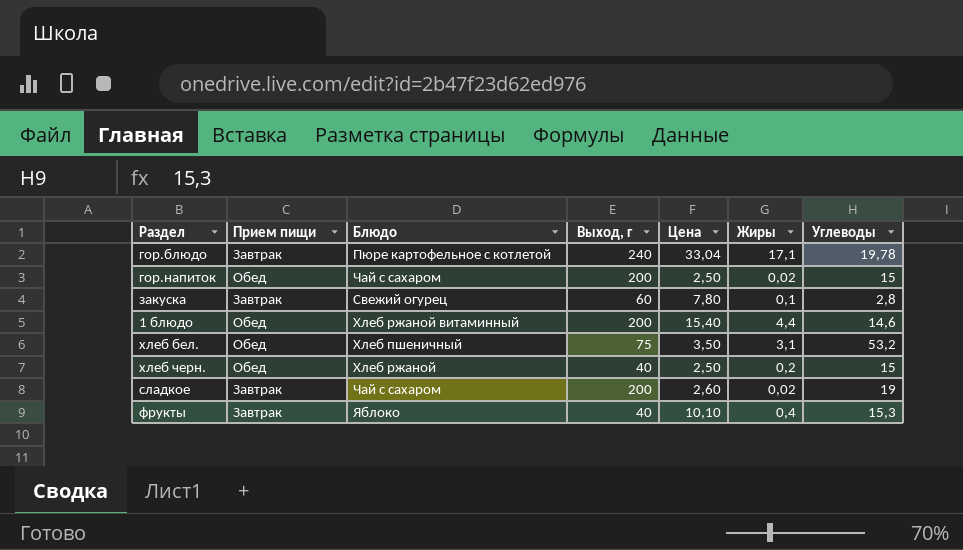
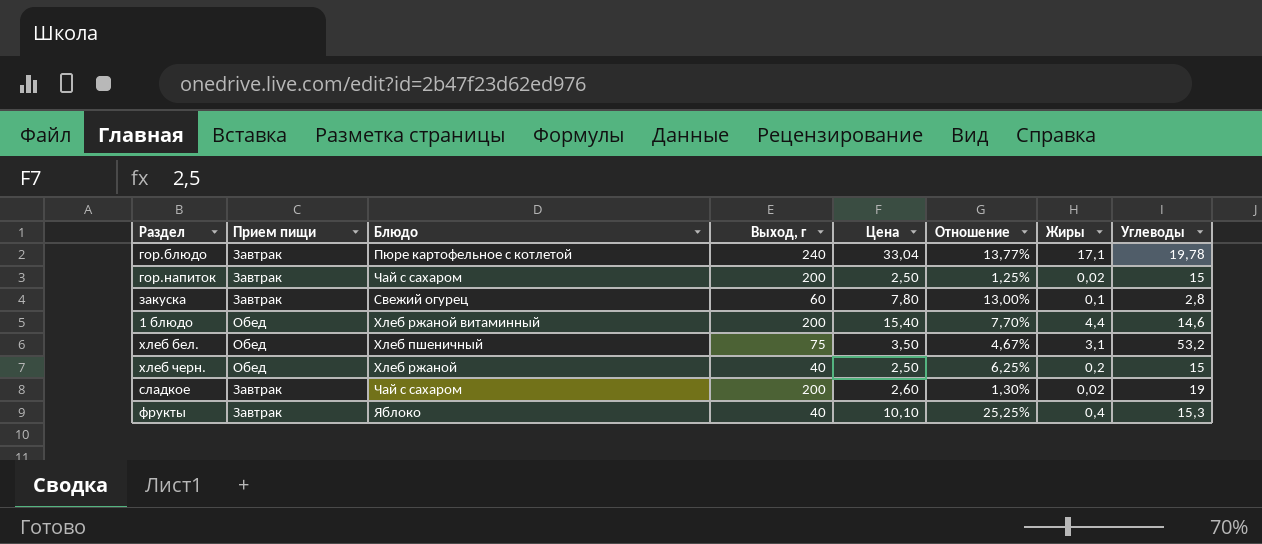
column Отношение | formula: none -> [Цена] / [Выход, г]
гор.напиток | Прием пищи: Обед -> Завтрак

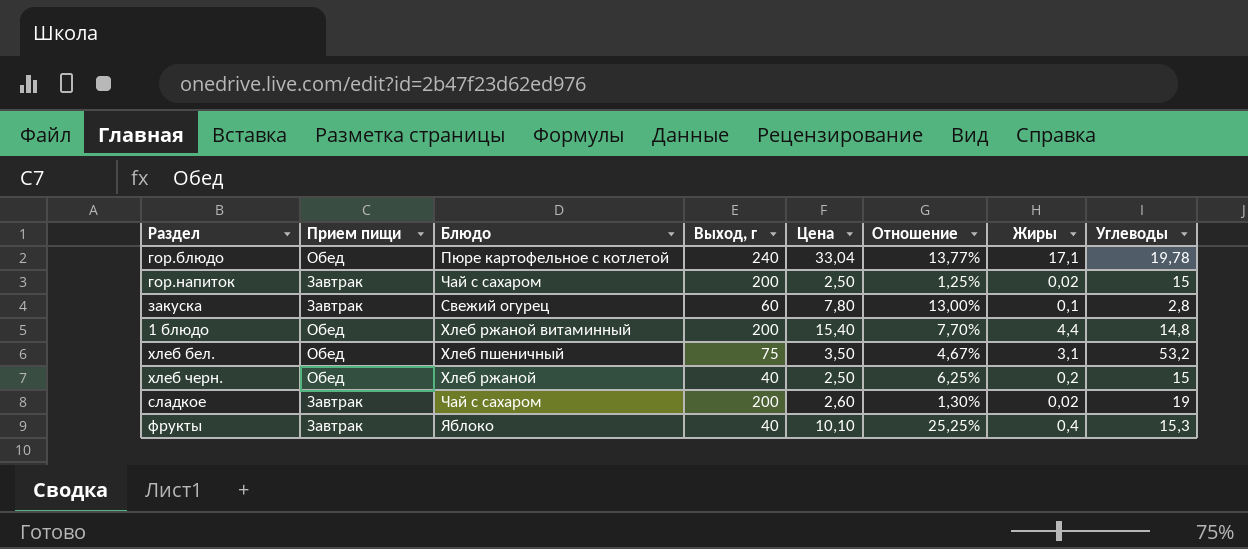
гор.блюдо | Прием пищи: Завтрак -> Обед
1 блюдо | Углеводы: 14,6 -> 14,8

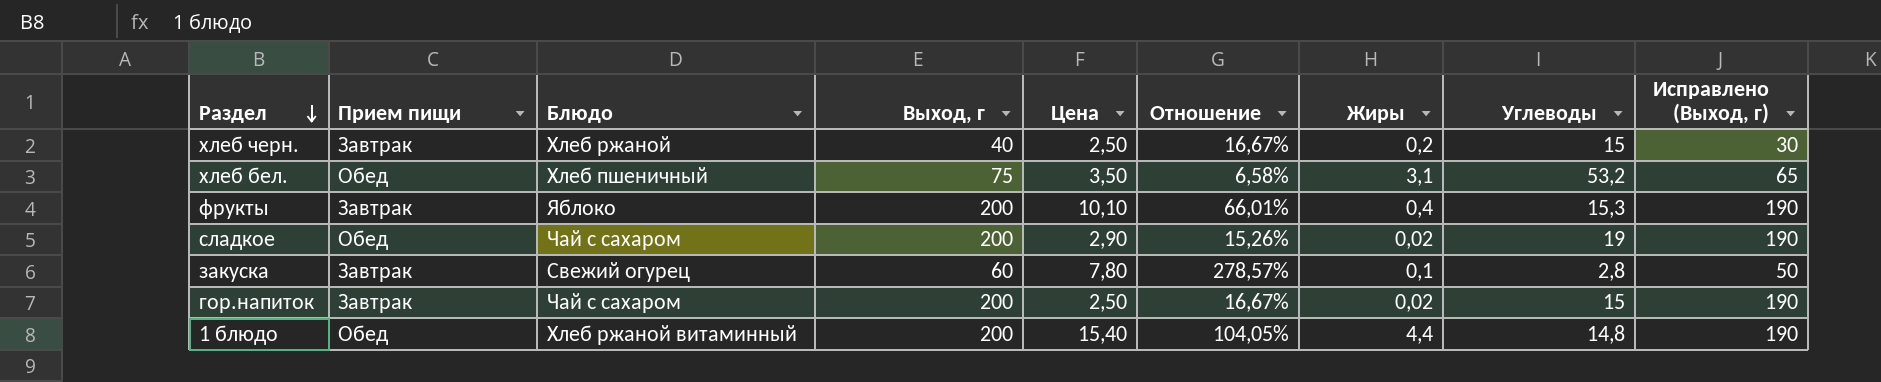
row order: none -> Раздел descending
column Отношение | formula: [Цена] / [Выход, г] -> [Цена] / [Углеводы]
column Исправлено (Выход, г) | formula: none -> [Выход, г] - 10
row гор.блюдо: Обед | Пюре картофельное с котлетой | 240 | 33,04 | 13,77% | 17,1 | 19,78 -> none
хлеб черн. | Прием пищи: Обед -> Завтрак
фрукты | Выход, г: 40 -> 200
сладкое | Прием пищи: Завтрак -> Обед
сладкое | Цена: 2,60 -> 2,90

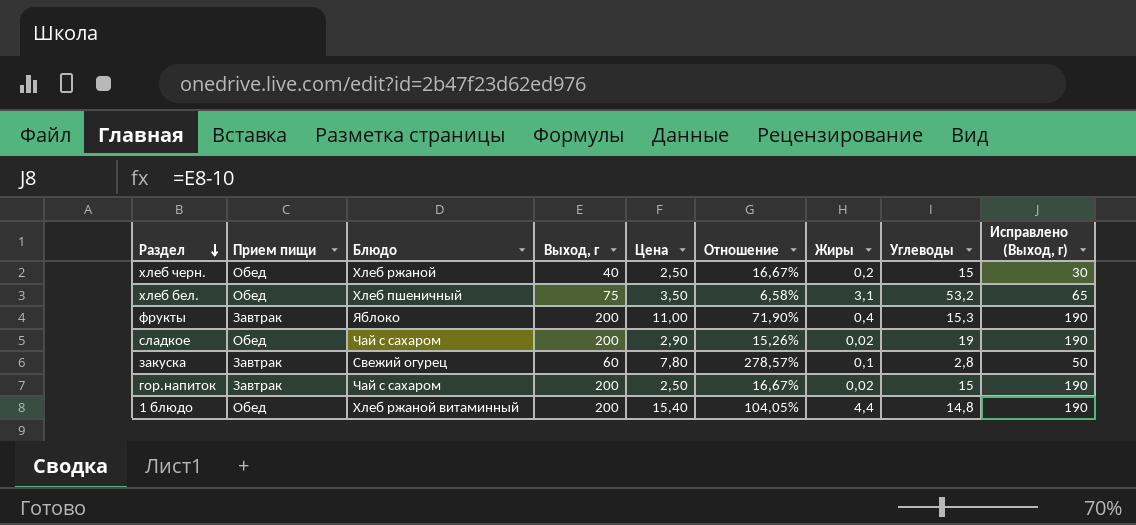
хлеб черн. | Прием пищи: Завтрак -> Обед
фрукты | Цена: 10,10 -> 11,00
фрукты | Отношение: 66,01% -> 71,90%

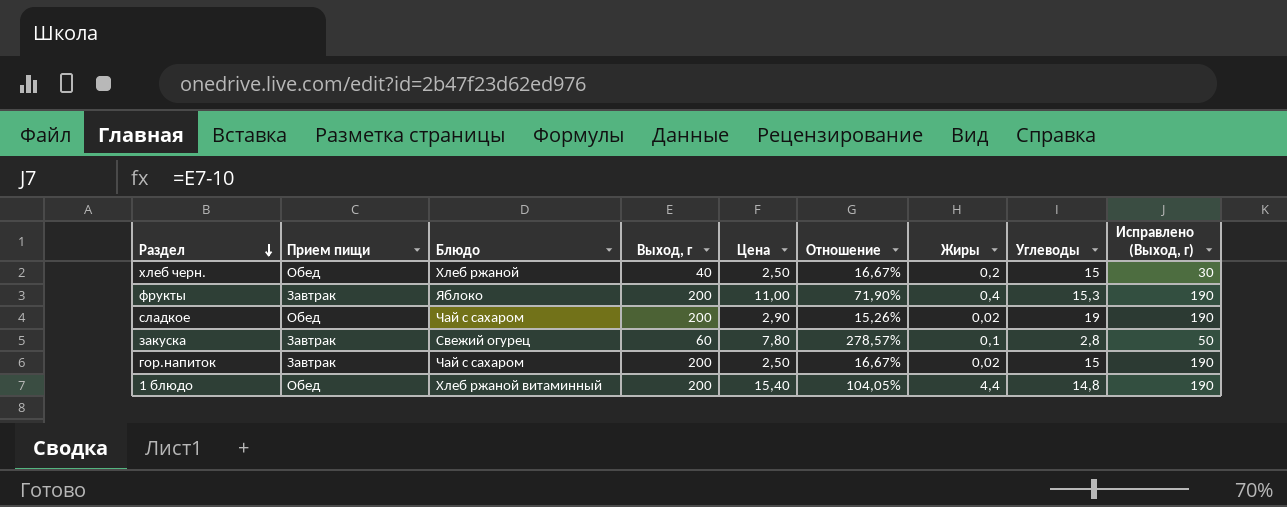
row хлеб бел.: Обед | Хлеб пшеничный | 75 | 3,50 | 6,58% | 3,1 | 53,2 | 65 -> none

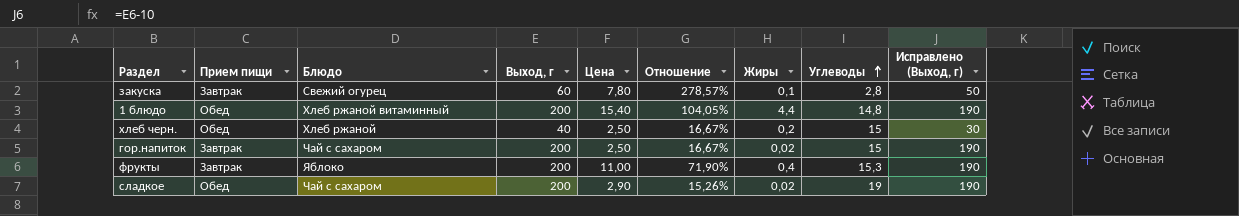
row order: Раздел descending -> Углеводы ascending

